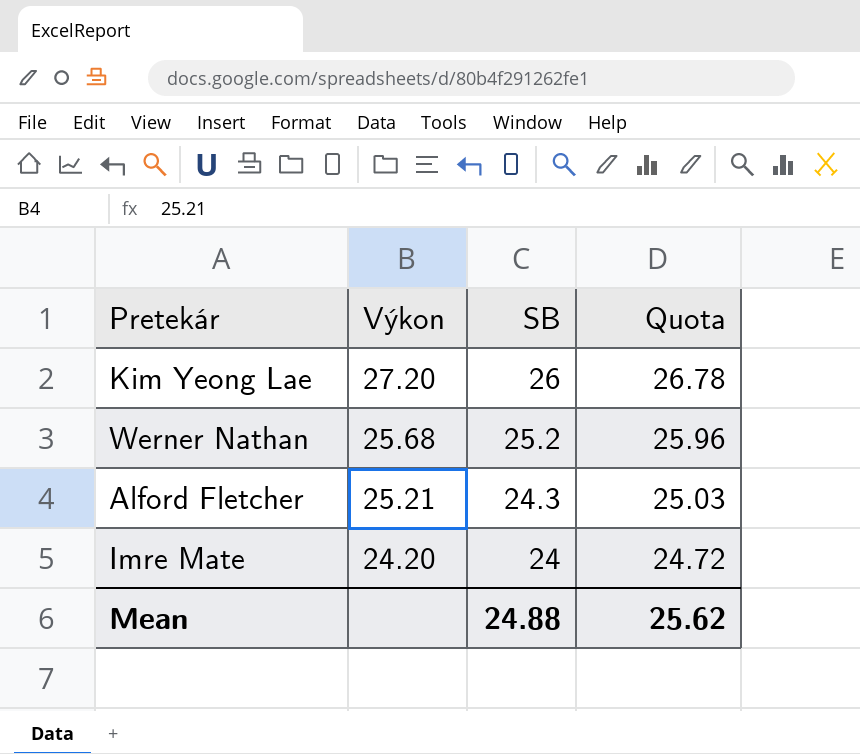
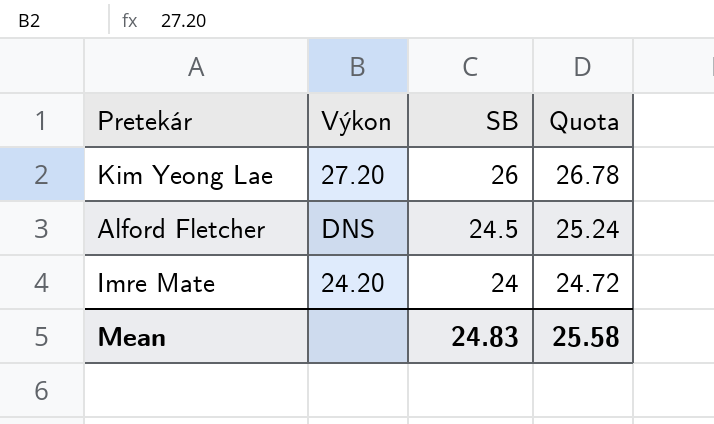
row Werner Nathan: 25.68 | 25.2 | 25.96 -> none
Alford Fletcher | Výkon: 25.21 -> DNS
Alford Fletcher | SB: 24.3 -> 24.5
Alford Fletcher | Quota: 25.03 -> 25.24
Mean | SB: 24.88 -> 24.83
Mean | Quota: 25.62 -> 25.58

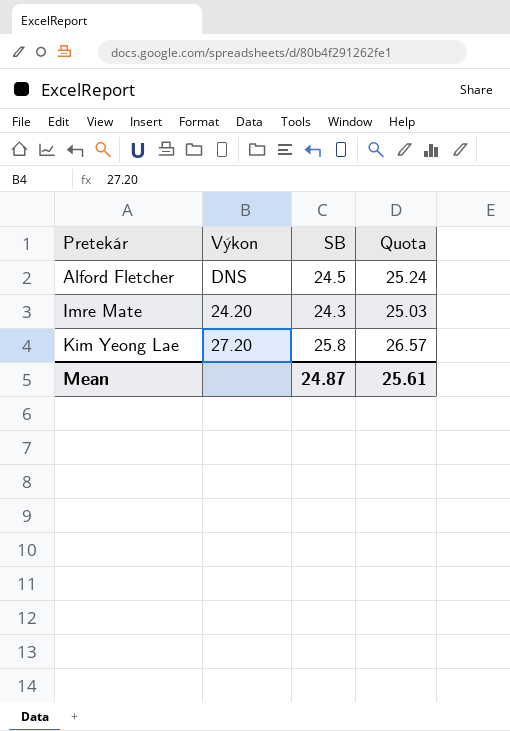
row order: SB descending -> Pretekár ascending
Imre Mate | SB: 24 -> 24.3
Imre Mate | Quota: 24.72 -> 25.03
Kim Yeong Lae | SB: 26 -> 25.8
Kim Yeong Lae | Quota: 26.78 -> 26.57
Mean | SB: 24.83 -> 24.87
Mean | Quota: 25.58 -> 25.61

